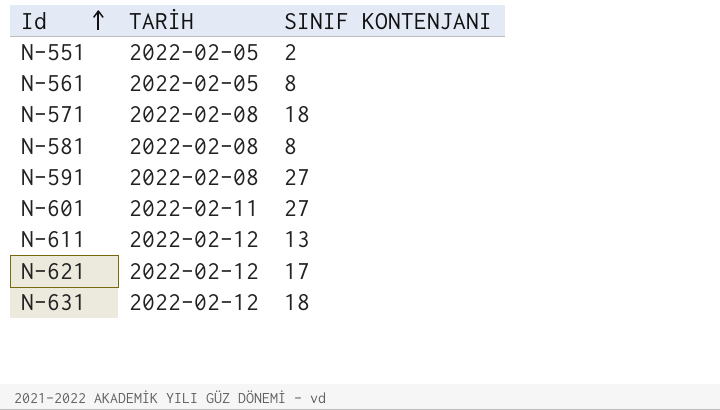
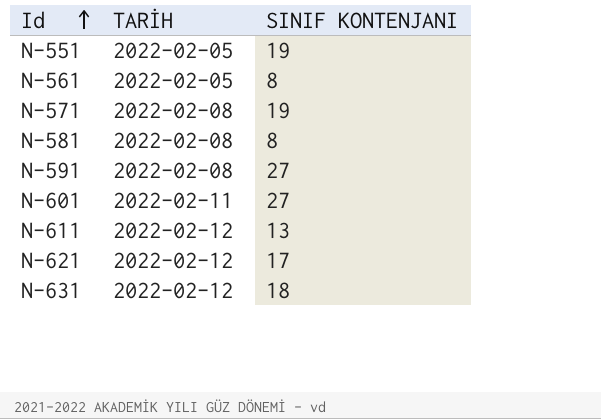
N-551 | SINIF KONTENJANI: 2 -> 19
N-571 | SINIF KONTENJANI: 18 -> 19

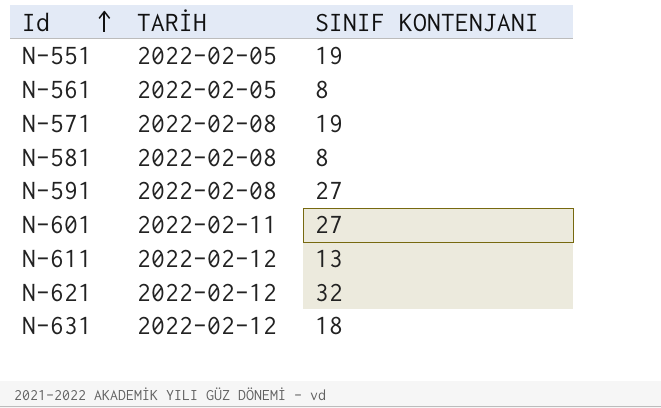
N-621 | SINIF KONTENJANI: 17 -> 32

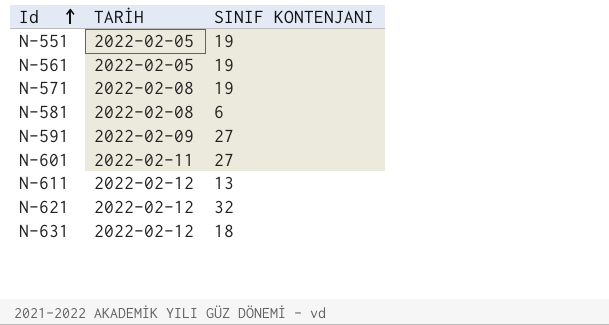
N-561 | SINIF KONTENJANI: 8 -> 19
N-581 | SINIF KONTENJANI: 8 -> 6
N-591 | TARİH: 2022-02-08 -> 2022-02-09

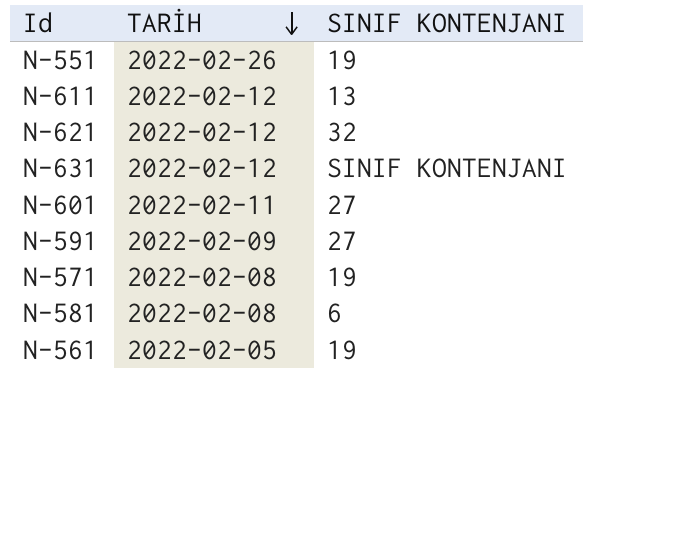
row order: Id ascending -> TARİH descending
N-551 | TARİH: 2022-02-05 -> 2022-02-26
N-631 | SINIF KONTENJANI: 18 -> SINIF KONTENJANI

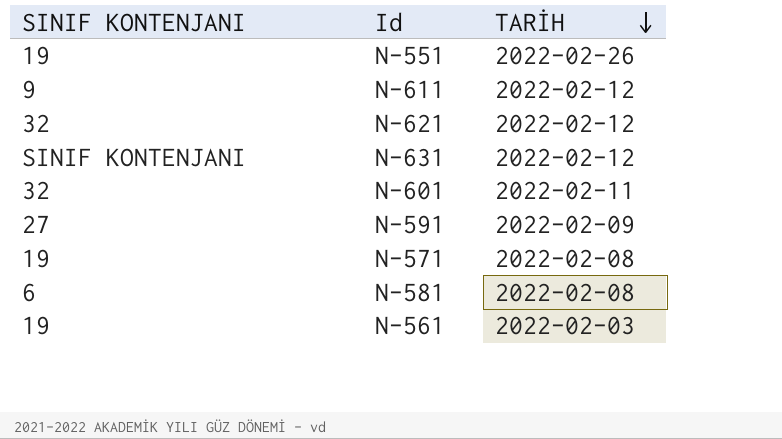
column SINIF KONTENJANI | position: 3 -> 1
N-611 | SINIF KONTENJANI: 13 -> 9
N-601 | SINIF KONTENJANI: 27 -> 32
N-561 | TARİH: 2022-02-05 -> 2022-02-03

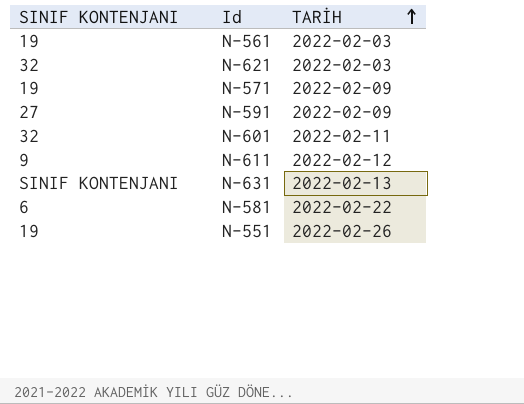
row order: TARİH descending -> TARİH ascending
N-621 | TARİH: 2022-02-12 -> 2022-02-03
N-571 | TARİH: 2022-02-08 -> 2022-02-09
N-631 | TARİH: 2022-02-12 -> 2022-02-13
N-581 | TARİH: 2022-02-08 -> 2022-02-22

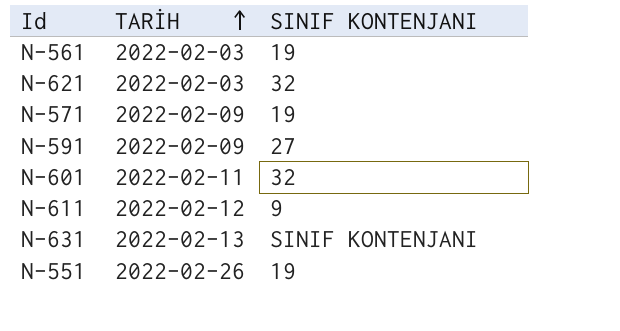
column SINIF KONTENJANI | position: 1 -> 3
row N-581: 6 | 2022-02-22 -> none

